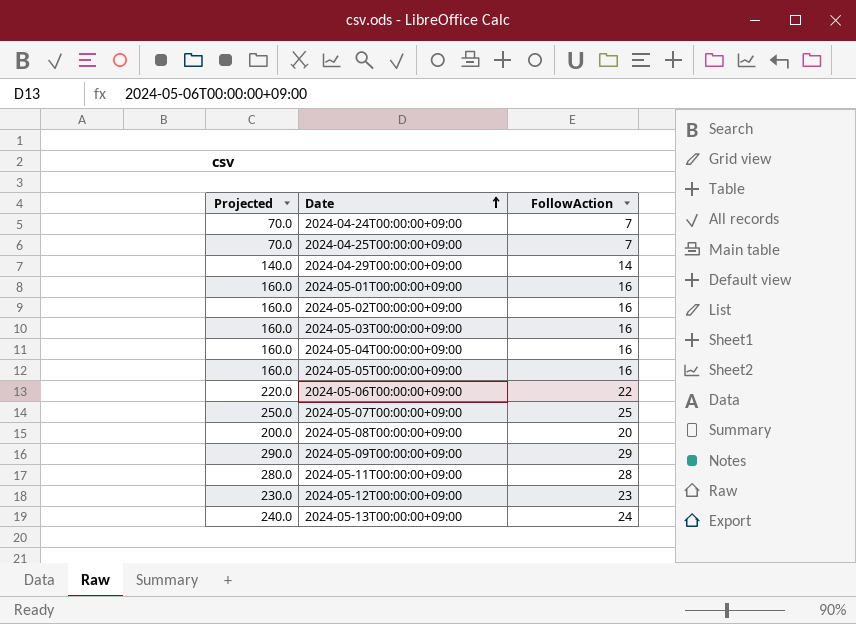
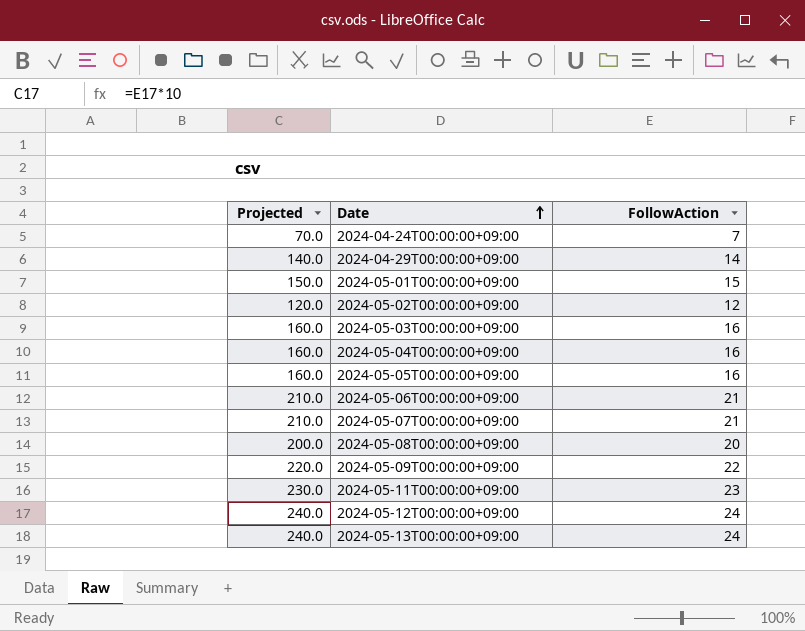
row 2024-04-25T00:00:00+09:00: 70.0 | 7 -> none
2024-05-01T00:00:00+09:00 | Projected: 160.0 -> 150.0
2024-05-01T00:00:00+09:00 | FollowAction: 16 -> 15
2024-05-02T00:00:00+09:00 | Projected: 160.0 -> 120.0
2024-05-02T00:00:00+09:00 | FollowAction: 16 -> 12
2024-05-06T00:00:00+09:00 | Projected: 220.0 -> 210.0
2024-05-06T00:00:00+09:00 | FollowAction: 22 -> 21
2024-05-07T00:00:00+09:00 | Projected: 250.0 -> 210.0
2024-05-07T00:00:00+09:00 | FollowAction: 25 -> 21
2024-05-09T00:00:00+09:00 | Projected: 290.0 -> 220.0
2024-05-09T00:00:00+09:00 | FollowAction: 29 -> 22
2024-05-11T00:00:00+09:00 | Projected: 280.0 -> 230.0
2024-05-11T00:00:00+09:00 | FollowAction: 28 -> 23
2024-05-12T00:00:00+09:00 | Projected: 230.0 -> 240.0
2024-05-12T00:00:00+09:00 | FollowAction: 23 -> 24

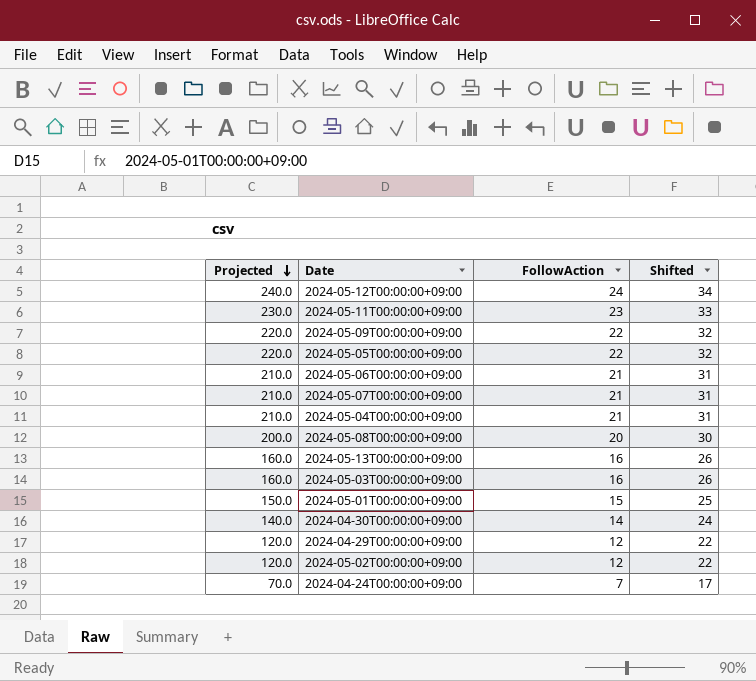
row order: Date ascending -> Projected descending
column Shifted | formula: none -> [FollowAction] + 10
2024-05-05T00:00:00+09:00 | Projected: 160.0 -> 220.0
2024-05-05T00:00:00+09:00 | FollowAction: 16 -> 22
2024-05-04T00:00:00+09:00 | Projected: 160.0 -> 210.0
2024-05-04T00:00:00+09:00 | FollowAction: 16 -> 21
2024-05-13T00:00:00+09:00 | Projected: 240.0 -> 160.0
2024-05-13T00:00:00+09:00 | FollowAction: 24 -> 16
row 2024-04-30T00:00:00+09:00: none -> 140.0 | 14 | 24
2024-04-29T00:00:00+09:00 | Projected: 140.0 -> 120.0
2024-04-29T00:00:00+09:00 | FollowAction: 14 -> 12

